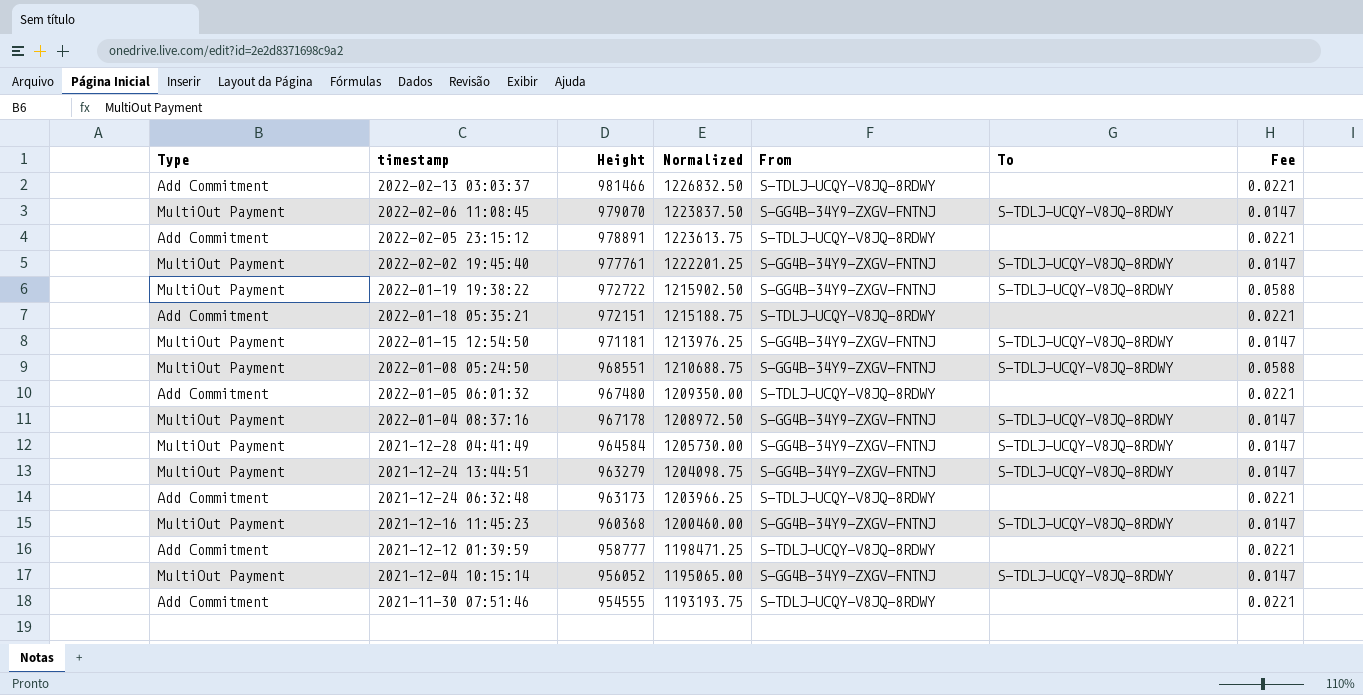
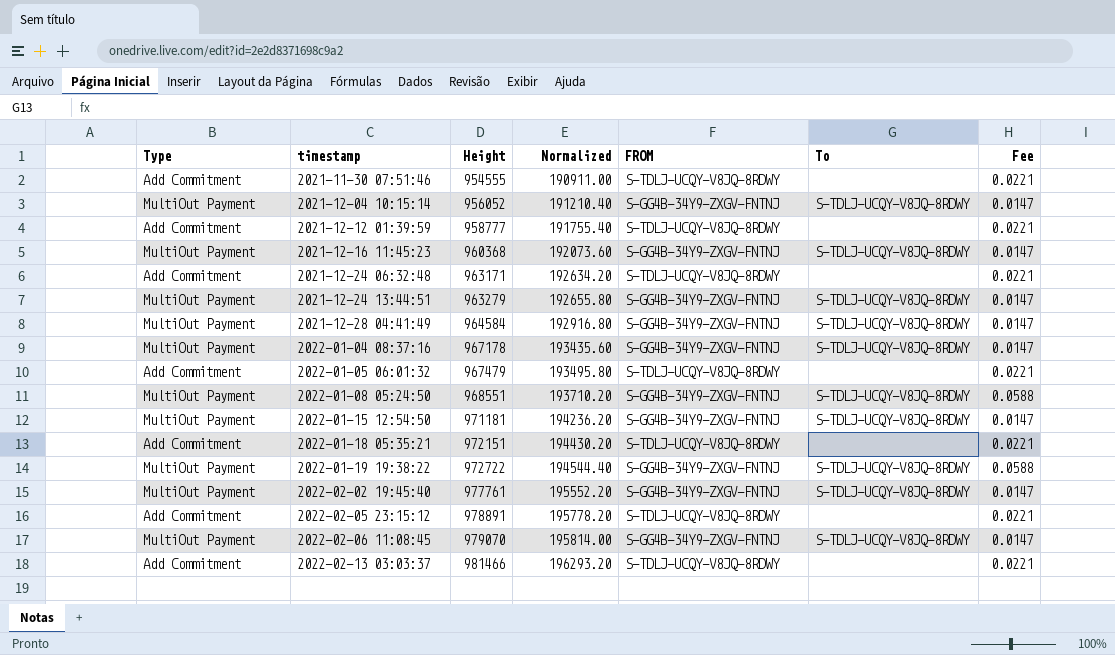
row order: timestamp descending -> timestamp ascending
column Normalized | formula: [Height] * 1.25 -> [Height] * 0.2
column name: From -> FROM
2021-12-24 06:32:48 | Height: 963173 -> 963171
2022-01-05 06:01:32 | Height: 967480 -> 967479

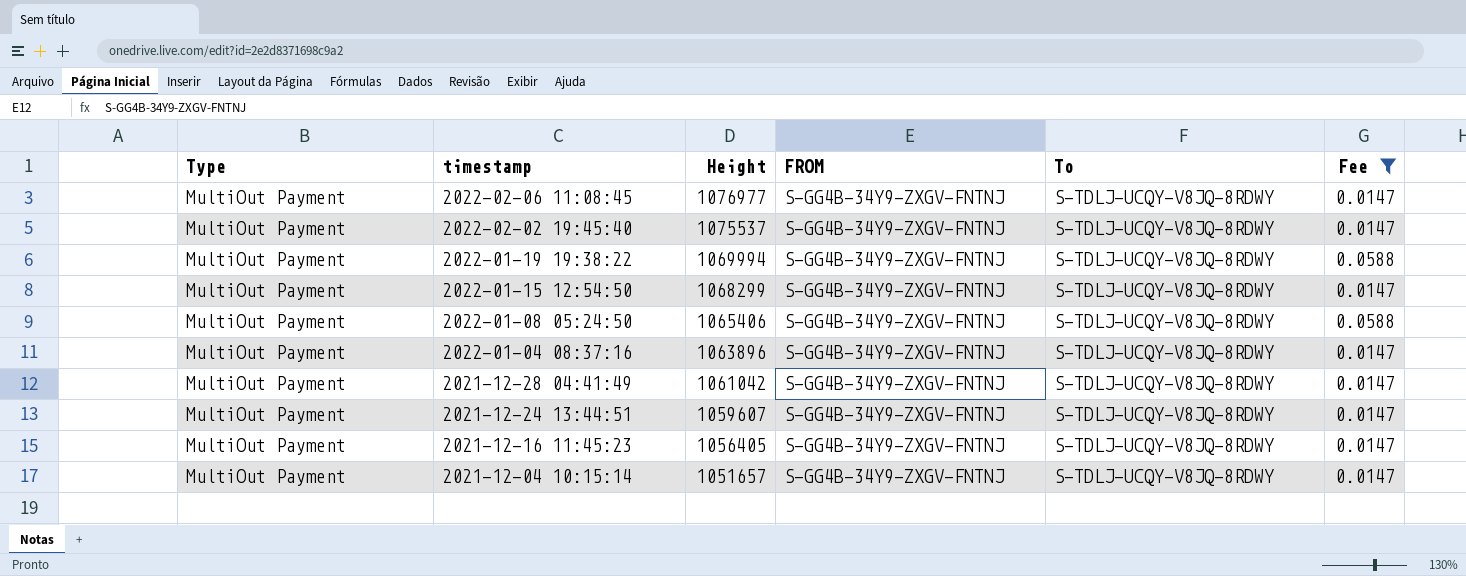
filter: none -> Fee != 0.0221
row order: timestamp ascending -> timestamp descending
column Normalized | formula: [Height] * 0.2 -> none
2022-02-06 11:08:45 | Height: 979070 -> 1076977
2022-02-02 19:45:40 | Height: 977761 -> 1075537
2022-01-19 19:38:22 | Height: 972722 -> 1069994
2022-01-15 12:54:50 | Height: 971181 -> 1068299
2022-01-08 05:24:50 | Height: 968551 -> 1065406
2022-01-04 08:37:16 | Height: 967178 -> 1063896
2021-12-28 04:41:49 | Height: 964584 -> 1061042
2021-12-24 13:44:51 | Height: 963279 -> 1059607
2021-12-16 11:45:23 | Height: 960368 -> 1056405
2021-12-04 10:15:14 | Height: 956052 -> 1051657

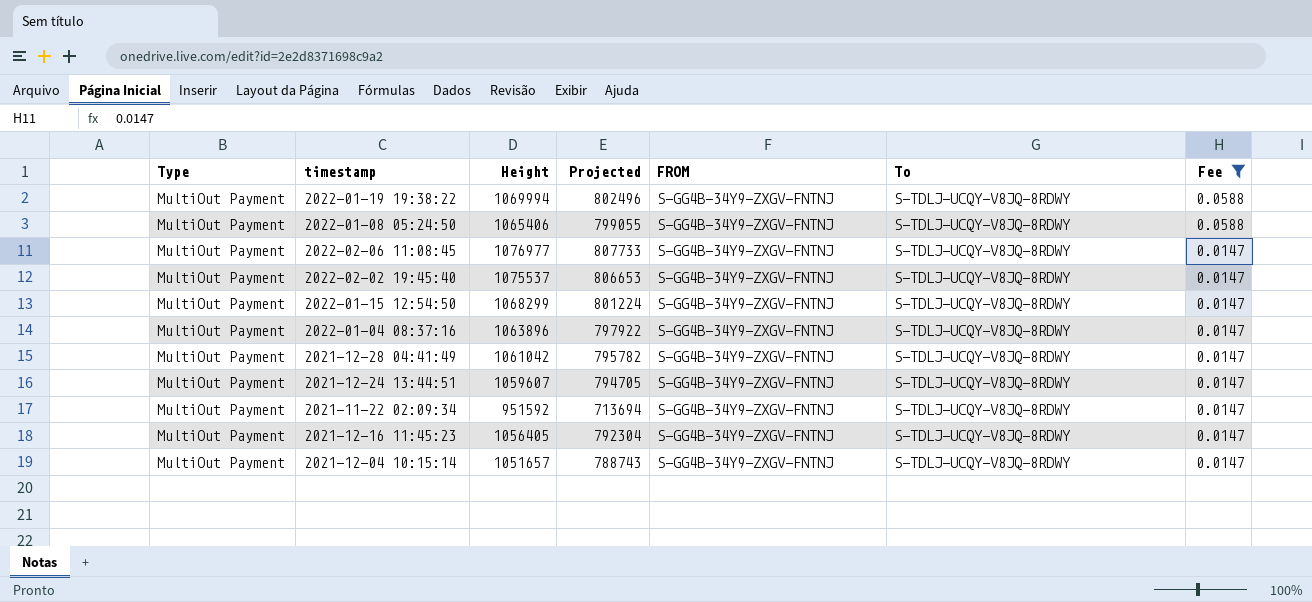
row order: timestamp descending -> Fee descending
column Projected | formula: none -> [Height] * 0.75
row 2021-11-22 02:09:34: none -> MultiOut Payment | 951592 | 713694 | S-GG4B-34Y9-ZXGV-FNTNJ | S-TDLJ-UCQY-V8JQ-8RDWY | 0.0147

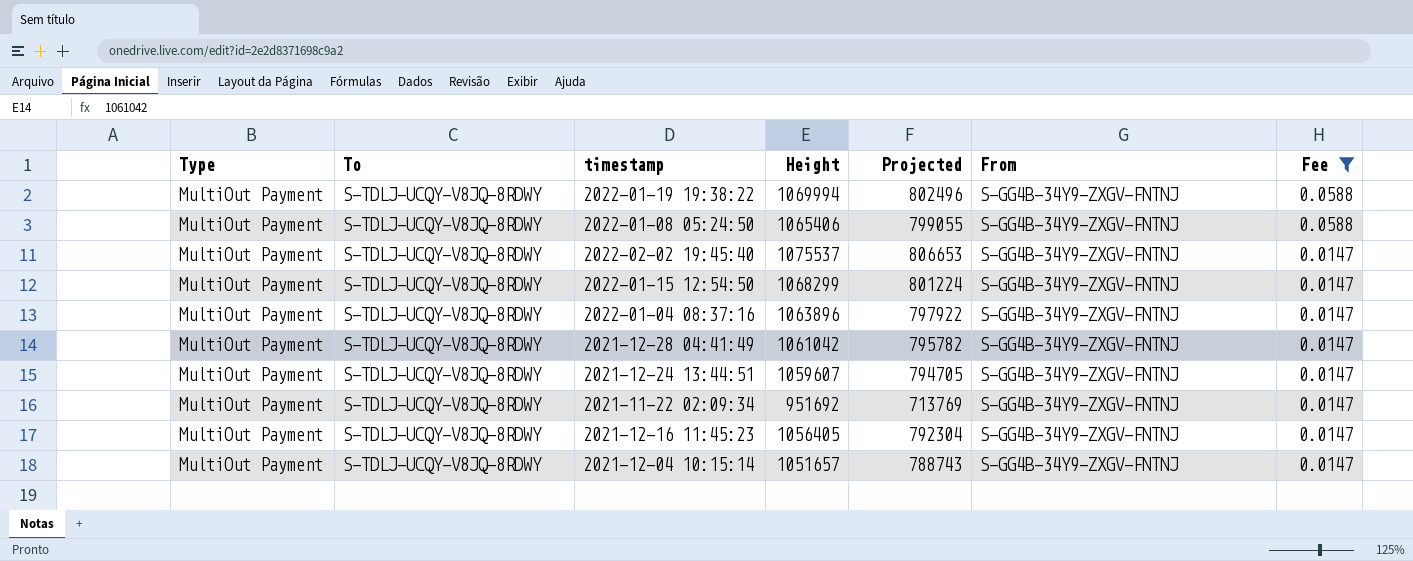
column To | position: 6 -> 2
column name: FROM -> From
row 2022-02-06 11:08:45: MultiOut Payment | 1076977 | 807733 | S-GG4B-34Y9-ZXGV-FNTNJ | S-TDLJ-UCQY-V8JQ-8RDWY | 0.0147 -> none
2021-11-22 02:09:34 | Height: 951592 -> 951692
2021-11-22 02:09:34 | Projected: 713694 -> 713769

